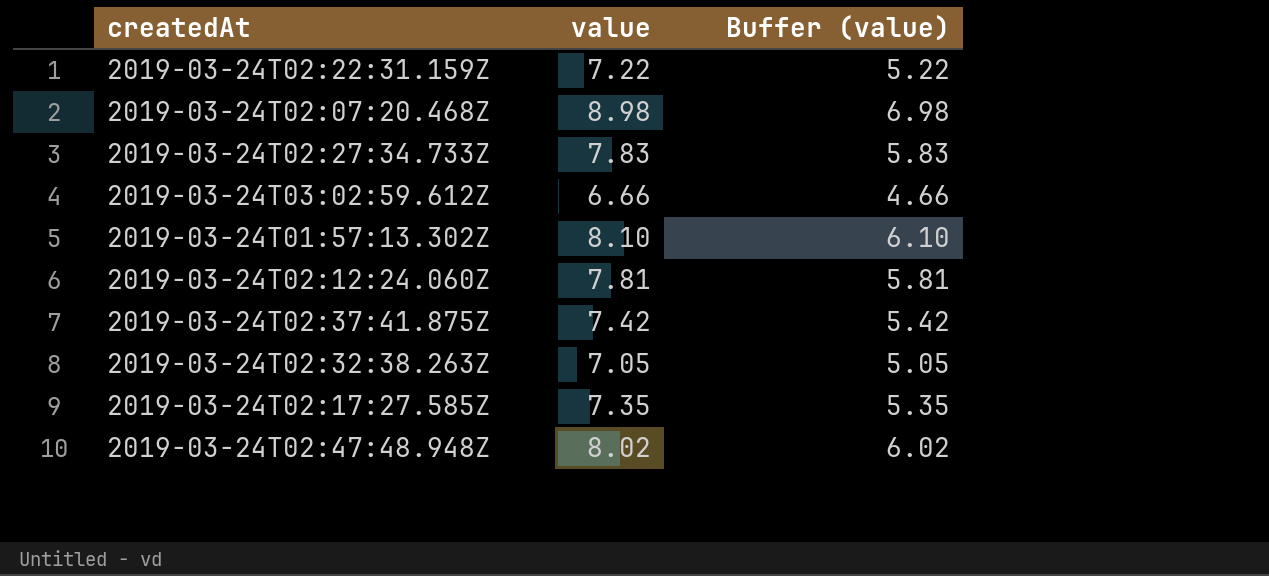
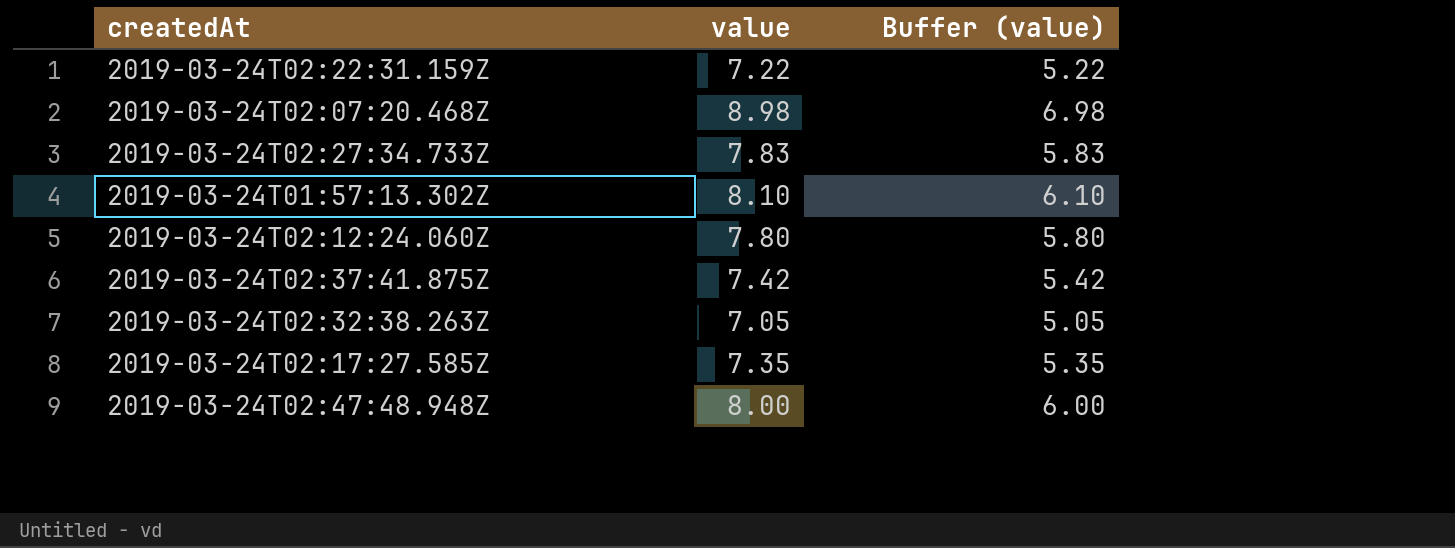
row 2019-03-24T03:02:59.612Z: 6.66 | 4.66 -> none
2019-03-24T02:12:24.060Z | value: 7.81 -> 7.80
2019-03-24T02:12:24.060Z | Buffer (value): 5.81 -> 5.80
2019-03-24T02:47:48.948Z | value: 8.02 -> 8.00
2019-03-24T02:47:48.948Z | Buffer (value): 6.02 -> 6.00

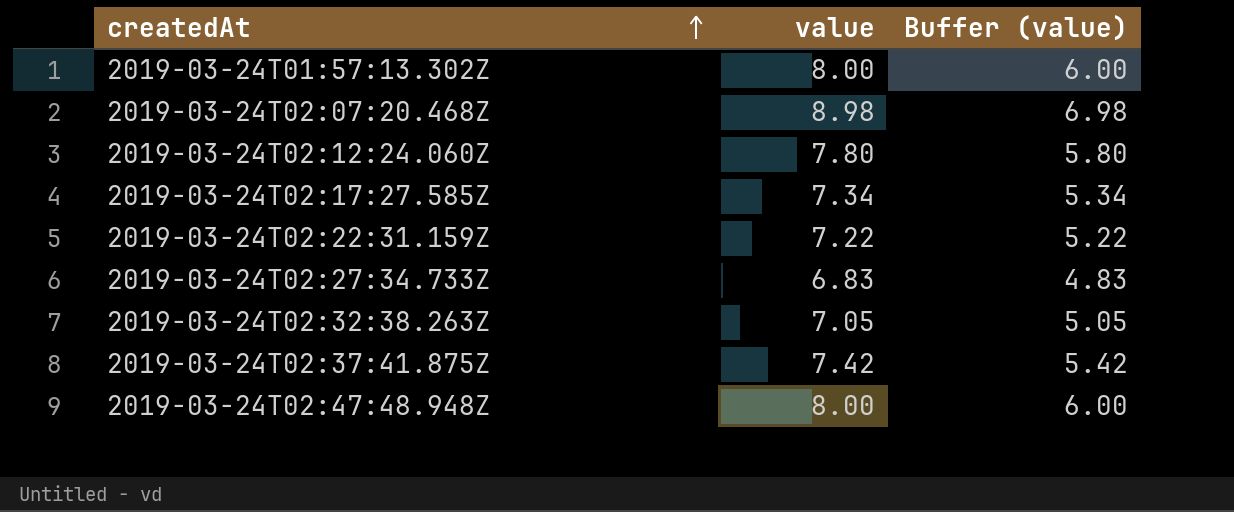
row order: none -> createdAt ascending
2019-03-24T01:57:13.302Z | value: 8.10 -> 8.00
2019-03-24T01:57:13.302Z | Buffer (value): 6.10 -> 6.00
2019-03-24T02:17:27.585Z | value: 7.35 -> 7.34
2019-03-24T02:17:27.585Z | Buffer (value): 5.35 -> 5.34
2019-03-24T02:27:34.733Z | value: 7.83 -> 6.83
2019-03-24T02:27:34.733Z | Buffer (value): 5.83 -> 4.83

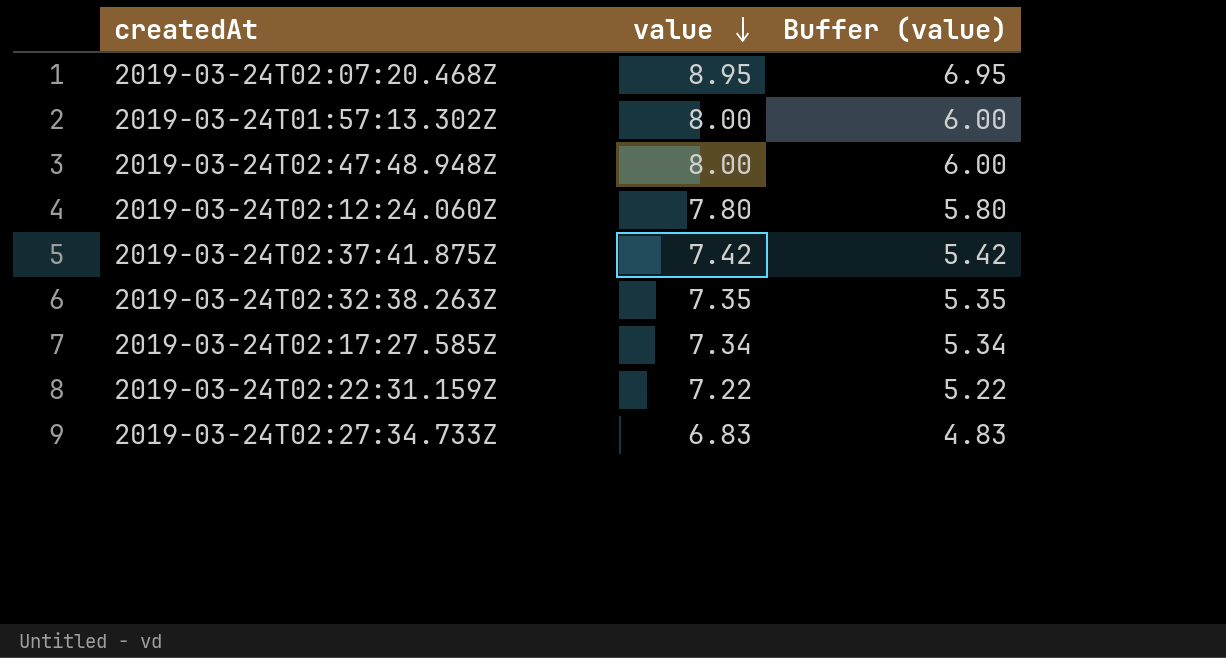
row order: createdAt ascending -> value descending
2019-03-24T02:07:20.468Z | value: 8.98 -> 8.95
2019-03-24T02:07:20.468Z | Buffer (value): 6.98 -> 6.95
2019-03-24T02:32:38.263Z | value: 7.05 -> 7.35
2019-03-24T02:32:38.263Z | Buffer (value): 5.05 -> 5.35

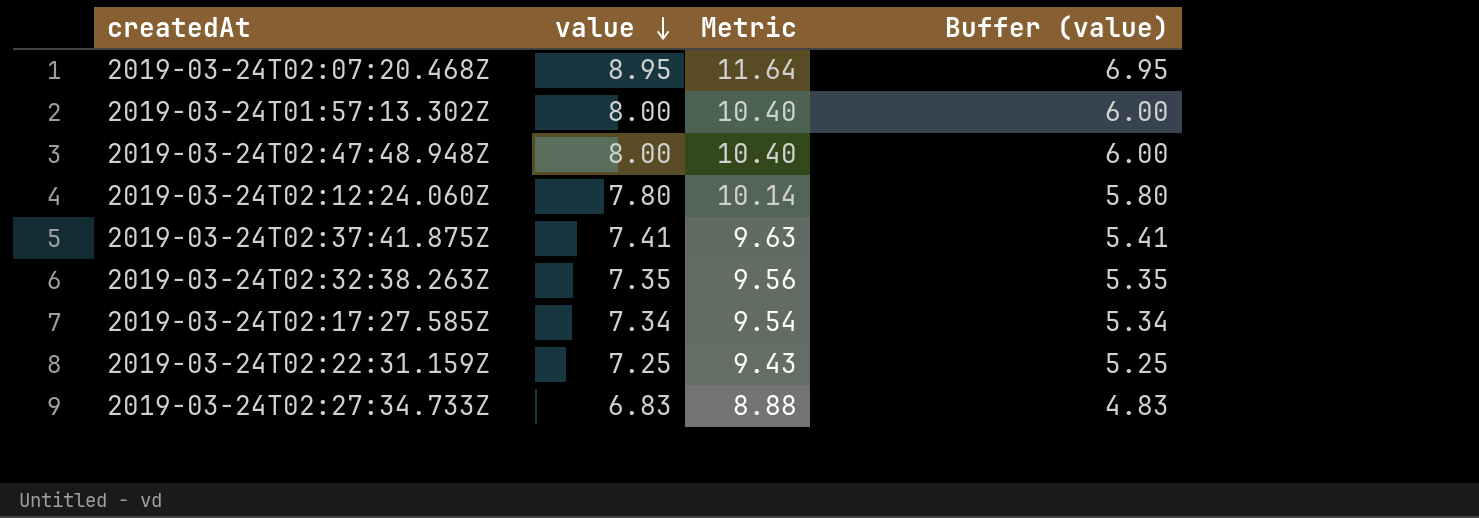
column Metric | formula: none -> [value] * 1.3
2019-03-24T02:37:41.875Z | value: 7.42 -> 7.41
2019-03-24T02:37:41.875Z | Buffer (value): 5.42 -> 5.41
2019-03-24T02:22:31.159Z | value: 7.22 -> 7.25
2019-03-24T02:22:31.159Z | Buffer (value): 5.22 -> 5.25

